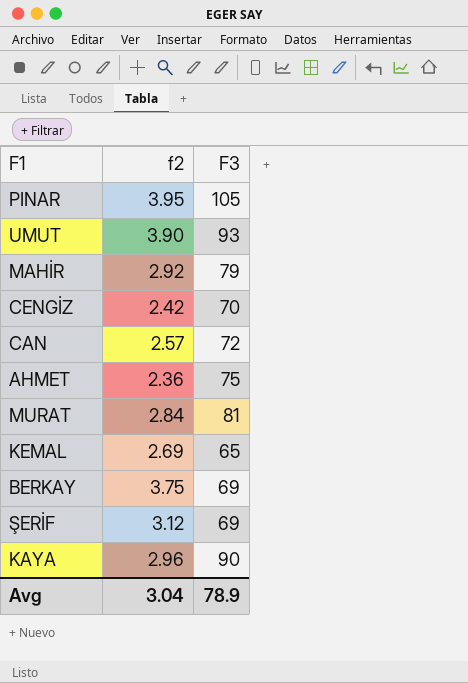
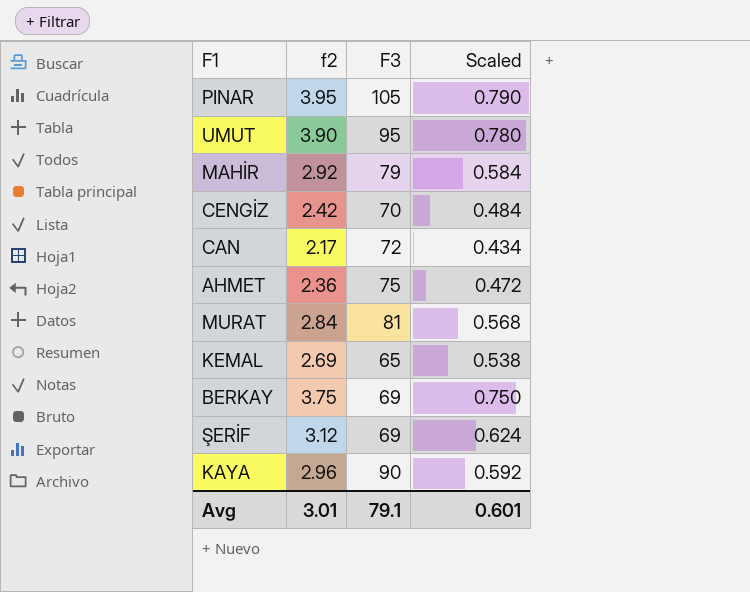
column Scaled | formula: none -> [f2] * 0.2
UMUT | F3: 93 -> 95
CAN | f2: 2.57 -> 2.17
Avg | f2: 3.04 -> 3.01
Avg | F3: 78.9 -> 79.1

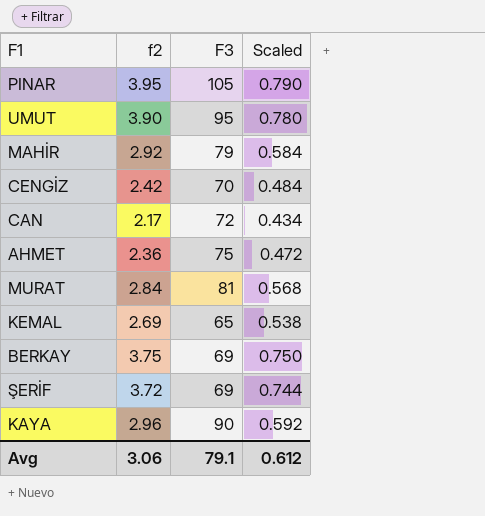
ŞERİF | f2: 3.12 -> 3.72
ŞERİF | Scaled: 0.624 -> 0.744
Avg | f2: 3.01 -> 3.06
Avg | Scaled: 0.601 -> 0.612

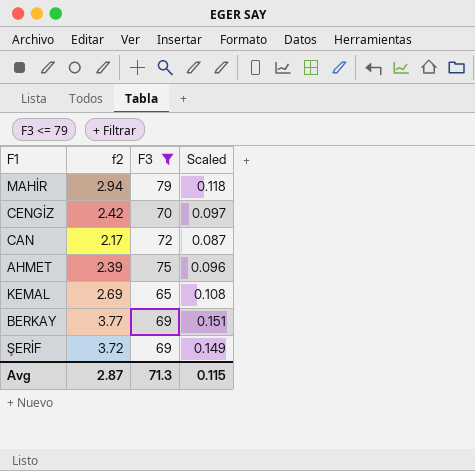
filter: none -> F3 <= 79
column Scaled | formula: [f2] * 0.2 -> [f2] * 0.04
MAHİR | f2: 2.92 -> 2.94
AHMET | f2: 2.36 -> 2.39
BERKAY | f2: 3.75 -> 3.77
Avg | f2: 3.06 -> 2.87
Avg | F3: 79.1 -> 71.3
Avg | Scaled: 0.612 -> 0.115

